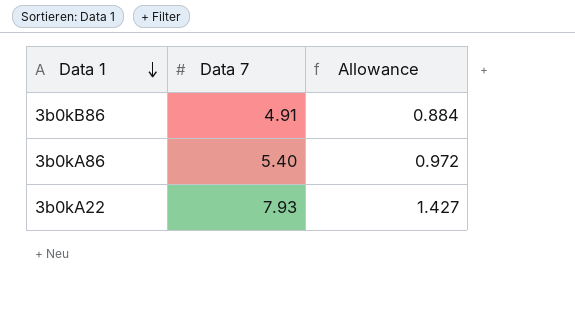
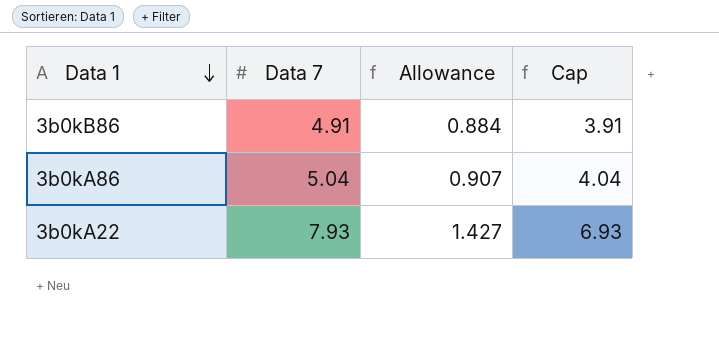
column Cap | formula: none -> [Data 7] - 1
3b0kA86 | Data 7: 5.40 -> 5.04
3b0kA86 | Allowance: 0.972 -> 0.907

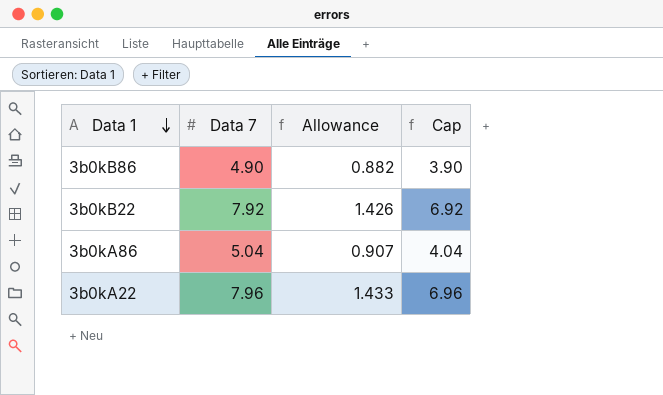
3b0kB86 | Data 7: 4.91 -> 4.90
3b0kB86 | Allowance: 0.884 -> 0.882
3b0kB86 | Cap: 3.91 -> 3.90
row 3b0kB22: none -> 7.92 | 1.426 | 6.92
3b0kA22 | Data 7: 7.93 -> 7.96
3b0kA22 | Allowance: 1.427 -> 1.433
3b0kA22 | Cap: 6.93 -> 6.96

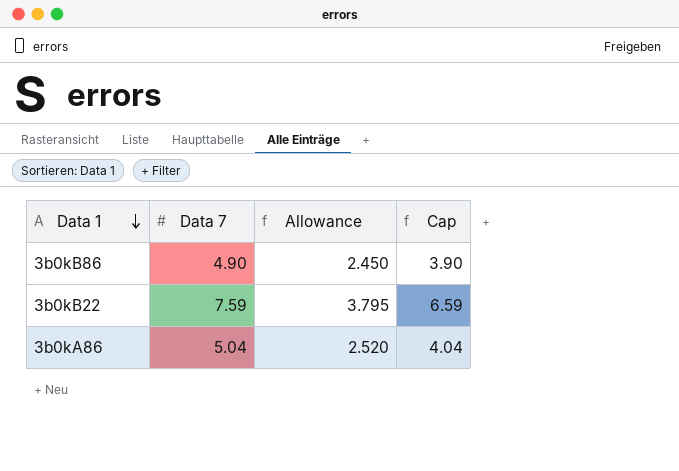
column Allowance | formula: [Data 7] * 0.18 -> [Data 7] * 0.5
row 3b0kA22: 7.96 | 1.433 | 6.96 -> none
3b0kB22 | Data 7: 7.92 -> 7.59
3b0kB22 | Cap: 6.92 -> 6.59

